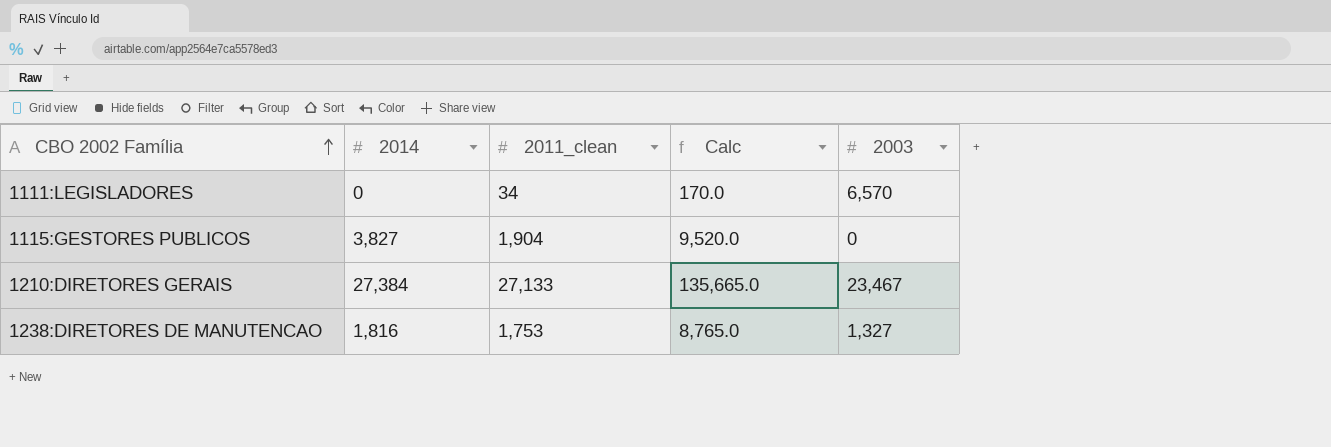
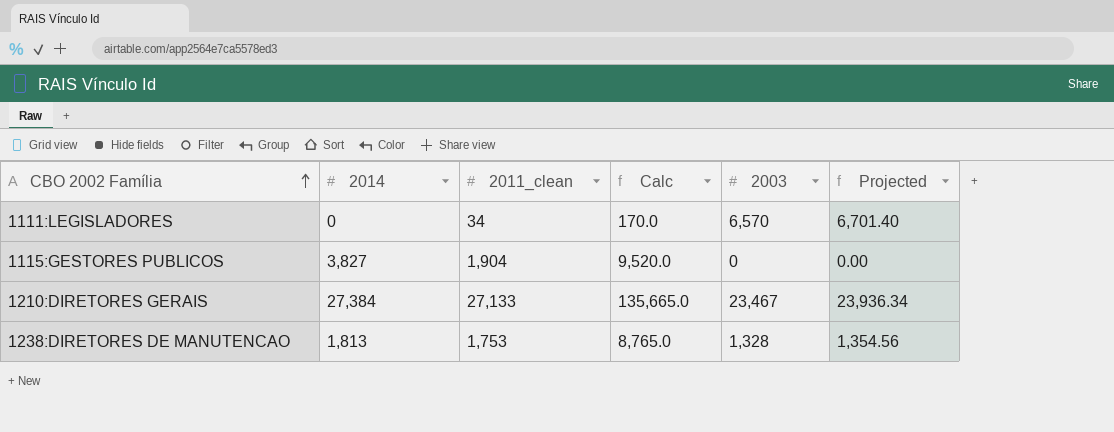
column Projected | formula: none -> [2003] * 1.02
1238:DIRETORES DE MANUTENCAO | 2014: 1,816 -> 1,813
1238:DIRETORES DE MANUTENCAO | 2003: 1,327 -> 1,328

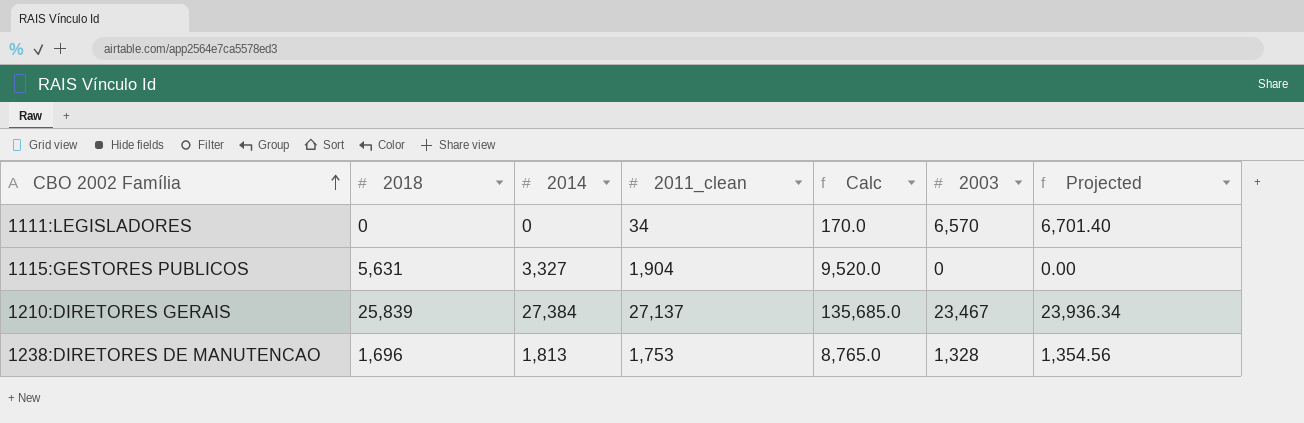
column 2018 | position: none -> 2
1115:GESTORES PUBLICOS | 2014: 3,827 -> 3,327
1210:DIRETORES GERAIS | 2011_clean: 27,133 -> 27,137
1210:DIRETORES GERAIS | Calc: 135,665.0 -> 135,685.0

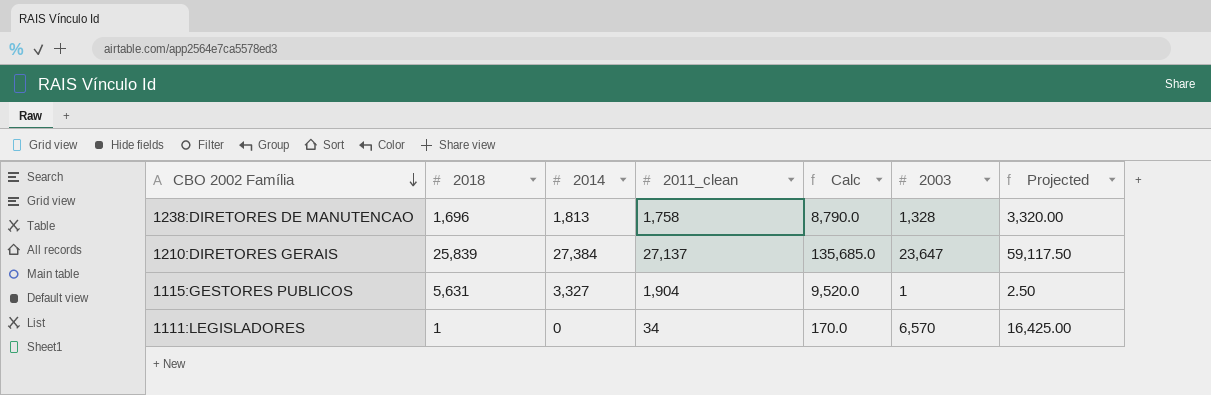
row order: CBO 2002 Família ascending -> CBO 2002 Família descending
column Projected | formula: [2003] * 1.02 -> [2003] * 2.5
1238:DIRETORES DE MANUTENCAO | 2011_clean: 1,753 -> 1,758
1238:DIRETORES DE MANUTENCAO | Calc: 8,765.0 -> 8,790.0
1210:DIRETORES GERAIS | 2003: 23,467 -> 23,647
1115:GESTORES PUBLICOS | 2003: 0 -> 1
1111:LEGISLADORES | 2018: 0 -> 1

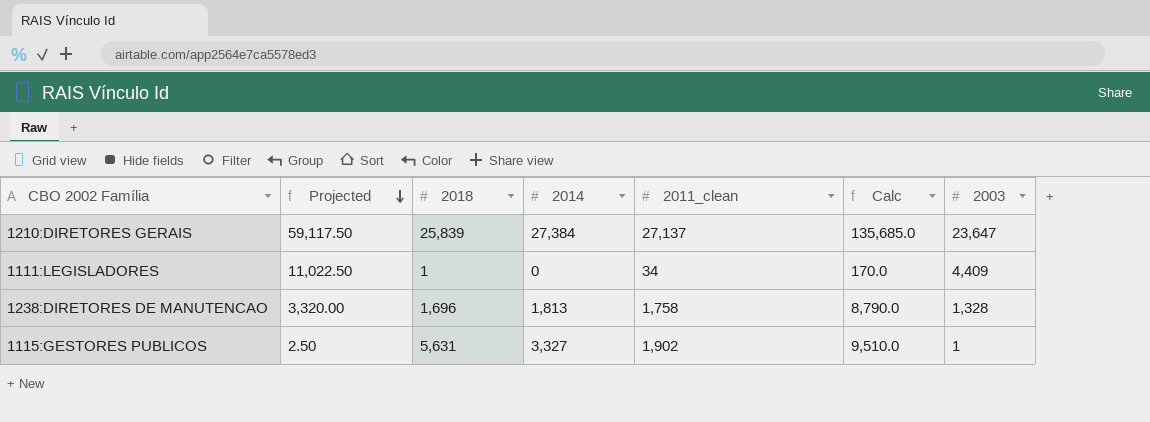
row order: CBO 2002 Família descending -> Projected descending
column Projected | position: 7 -> 2
1111:LEGISLADORES | Projected: 16,425.00 -> 11,022.50
1111:LEGISLADORES | 2003: 6,570 -> 4,409
1115:GESTORES PUBLICOS | 2011_clean: 1,904 -> 1,902
1115:GESTORES PUBLICOS | Calc: 9,520.0 -> 9,510.0

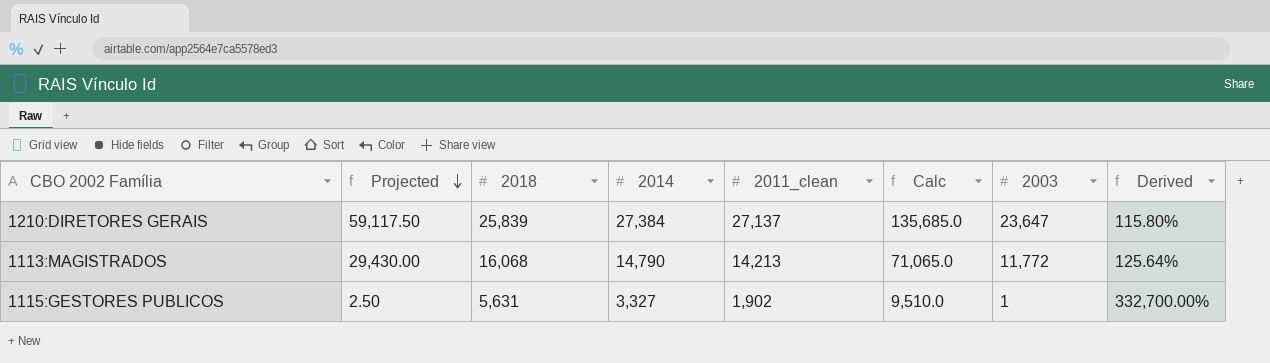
column Derived | formula: none -> [2014] / [2003]
row 1111:LEGISLADORES: 11,022.50 | 1 | 0 | 34 | 170.0 | 4,409 -> none
row 1238:DIRETORES DE MANUTENCAO: 3,320.00 | 1,696 | 1,813 | 1,758 | 8,790.0 | 1,328 -> none
row 1113:MAGISTRADOS: none -> 29,430.00 | 16,068 | 14,790 | 14,213 | 71,065.0 | 11,772 | 125.64%

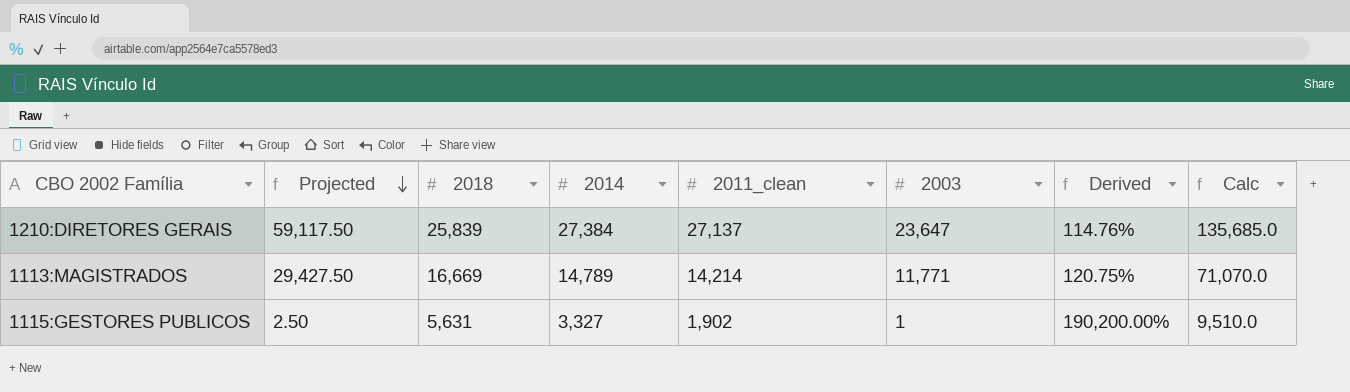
column Derived | formula: [2014] / [2003] -> [2011_clean] / [2003]
column Calc | position: 6 -> 8
1113:MAGISTRADOS | Projected: 29,430.00 -> 29,427.50
1113:MAGISTRADOS | 2018: 16,068 -> 16,669
1113:MAGISTRADOS | 2014: 14,790 -> 14,789
1113:MAGISTRADOS | 2011_clean: 14,213 -> 14,214
1113:MAGISTRADOS | 2003: 11,772 -> 11,771
1113:MAGISTRADOS | Calc: 71,065.0 -> 71,070.0

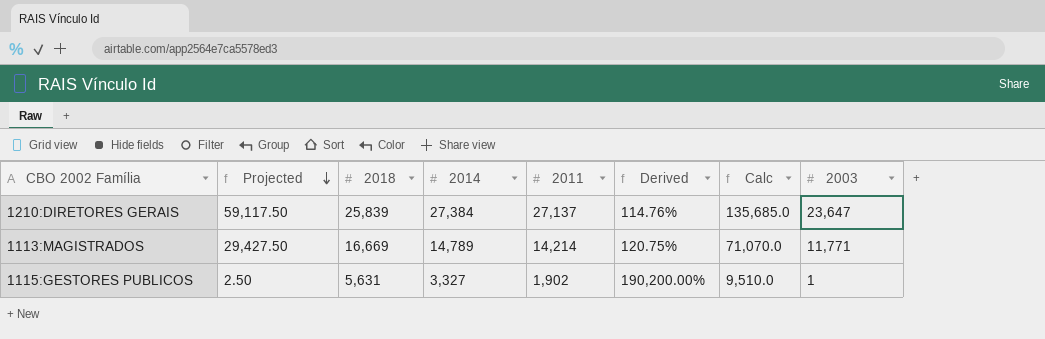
column name: 2011_clean -> 2011
column 2003 | position: 6 -> 8

